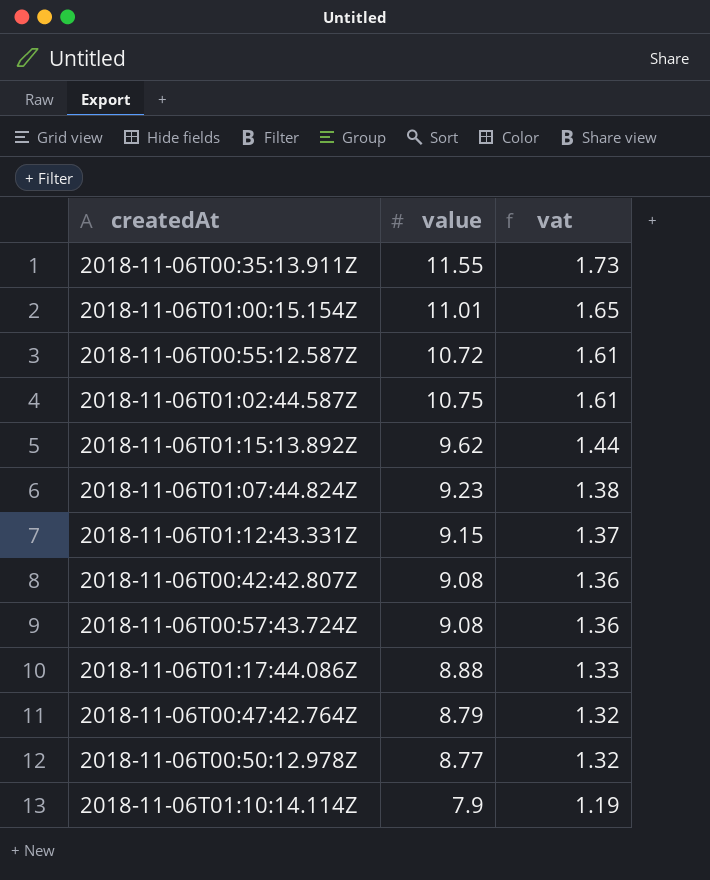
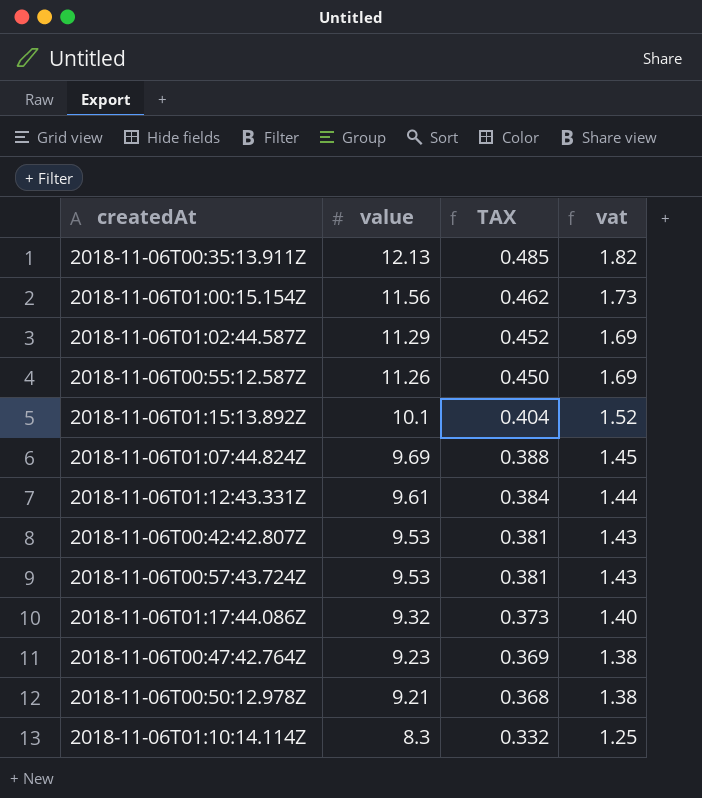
row order: vat descending -> value descending
column TAX | formula: none -> [value] * 0.04
2018-11-06T00:35:13.911Z | value: 11.55 -> 12.13
2018-11-06T00:35:13.911Z | vat: 1.73 -> 1.82
2018-11-06T01:00:15.154Z | value: 11.01 -> 11.56
2018-11-06T01:00:15.154Z | vat: 1.65 -> 1.73
2018-11-06T01:02:44.587Z | value: 10.75 -> 11.29
2018-11-06T01:02:44.587Z | vat: 1.61 -> 1.69
2018-11-06T00:55:12.587Z | value: 10.72 -> 11.26
2018-11-06T00:55:12.587Z | vat: 1.61 -> 1.69
2018-11-06T01:15:13.892Z | value: 9.62 -> 10.1
2018-11-06T01:15:13.892Z | vat: 1.44 -> 1.52
2018-11-06T01:07:44.824Z | value: 9.23 -> 9.69
2018-11-06T01:07:44.824Z | vat: 1.38 -> 1.45
2018-11-06T01:12:43.331Z | value: 9.15 -> 9.61
2018-11-06T01:12:43.331Z | vat: 1.37 -> 1.44
2018-11-06T00:42:42.807Z | value: 9.08 -> 9.53
2018-11-06T00:42:42.807Z | vat: 1.36 -> 1.43
2018-11-06T00:57:43.724Z | value: 9.08 -> 9.53
2018-11-06T00:57:43.724Z | vat: 1.36 -> 1.43
2018-11-06T01:17:44.086Z | value: 8.88 -> 9.32
2018-11-06T01:17:44.086Z | vat: 1.33 -> 1.40
2018-11-06T00:47:42.764Z | value: 8.79 -> 9.23
2018-11-06T00:47:42.764Z | vat: 1.32 -> 1.38
2018-11-06T00:50:12.978Z | value: 8.77 -> 9.21
2018-11-06T00:50:12.978Z | vat: 1.32 -> 1.38
2018-11-06T01:10:14.114Z | value: 7.9 -> 8.3
2018-11-06T01:10:14.114Z | vat: 1.19 -> 1.25

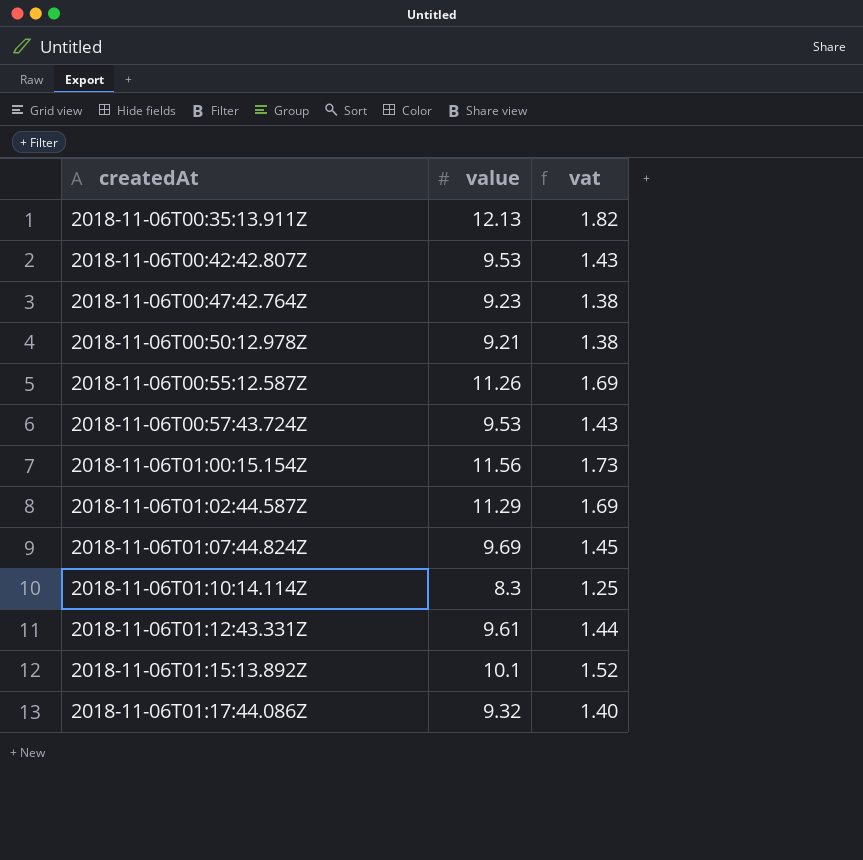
row order: value descending -> createdAt ascending
column TAX | formula: [value] * 0.04 -> none

